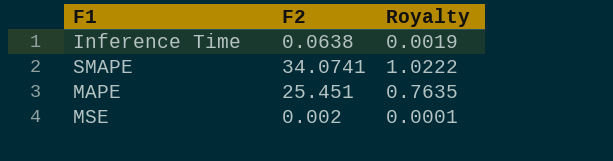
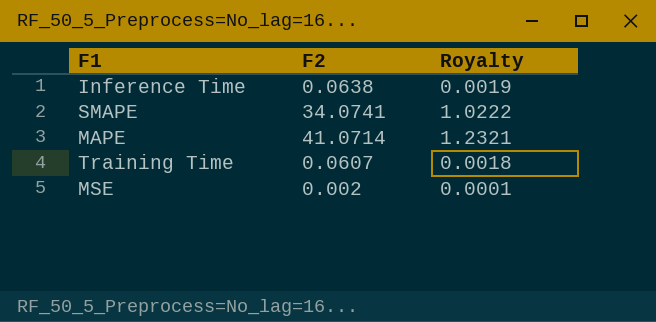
MAPE | F2: 25.451 -> 41.0714
MAPE | Royalty: 0.7635 -> 1.2321
row Training Time: none -> 0.0607 | 0.0018

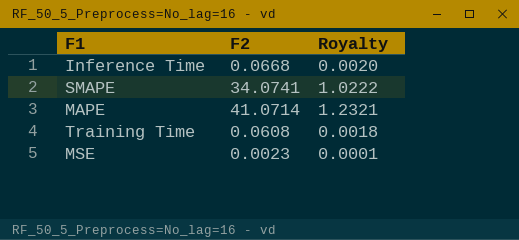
Inference Time | F2: 0.0638 -> 0.0668
Inference Time | Royalty: 0.0019 -> 0.0020
Training Time | F2: 0.0607 -> 0.0608
MSE | F2: 0.002 -> 0.0023

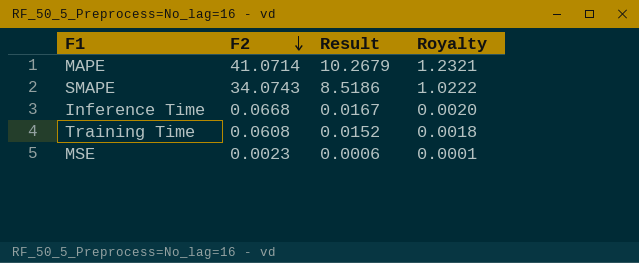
row order: none -> F2 descending
column Result | formula: none -> [F2] * 0.25
SMAPE | F2: 34.0741 -> 34.0743

